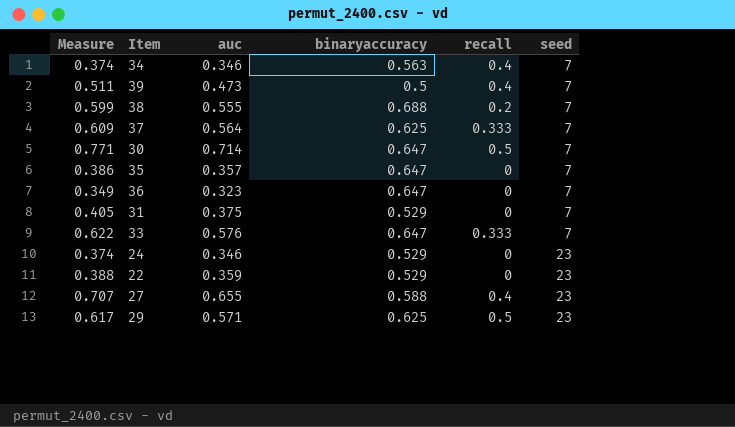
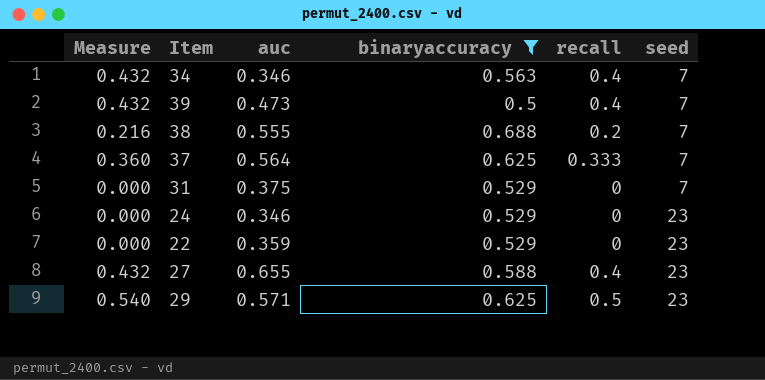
filter: none -> binaryaccuracy != 0.647
column Measure | formula: [auc] * 1.08 -> [recall] * 1.08

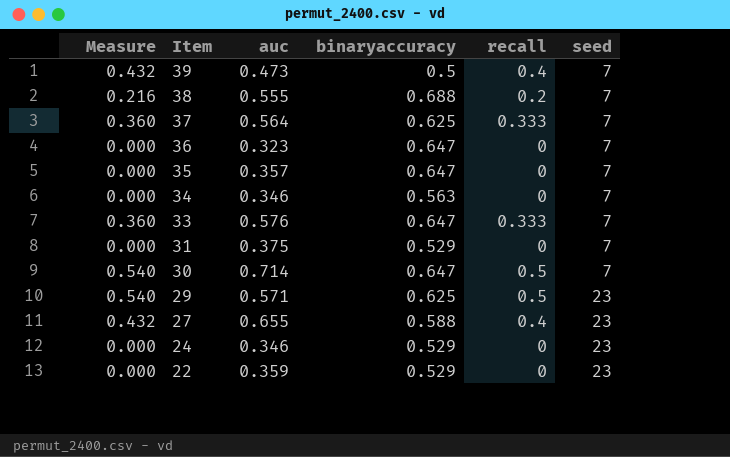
filter: binaryaccuracy != 0.647 -> none
row order: seed ascending -> Item descending
34 | Measure: 0.432 -> 0.000
34 | recall: 0.4 -> 0

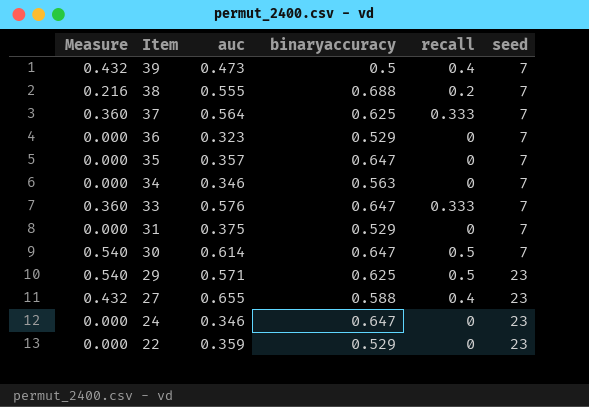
36 | binaryaccuracy: 0.647 -> 0.529
30 | auc: 0.714 -> 0.614
24 | binaryaccuracy: 0.529 -> 0.647

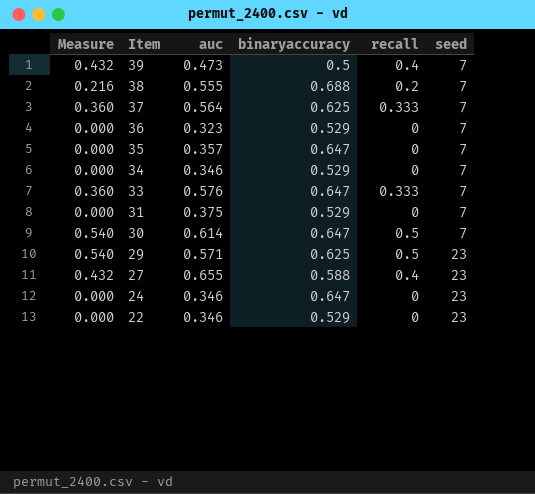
34 | binaryaccuracy: 0.563 -> 0.529
22 | auc: 0.359 -> 0.346

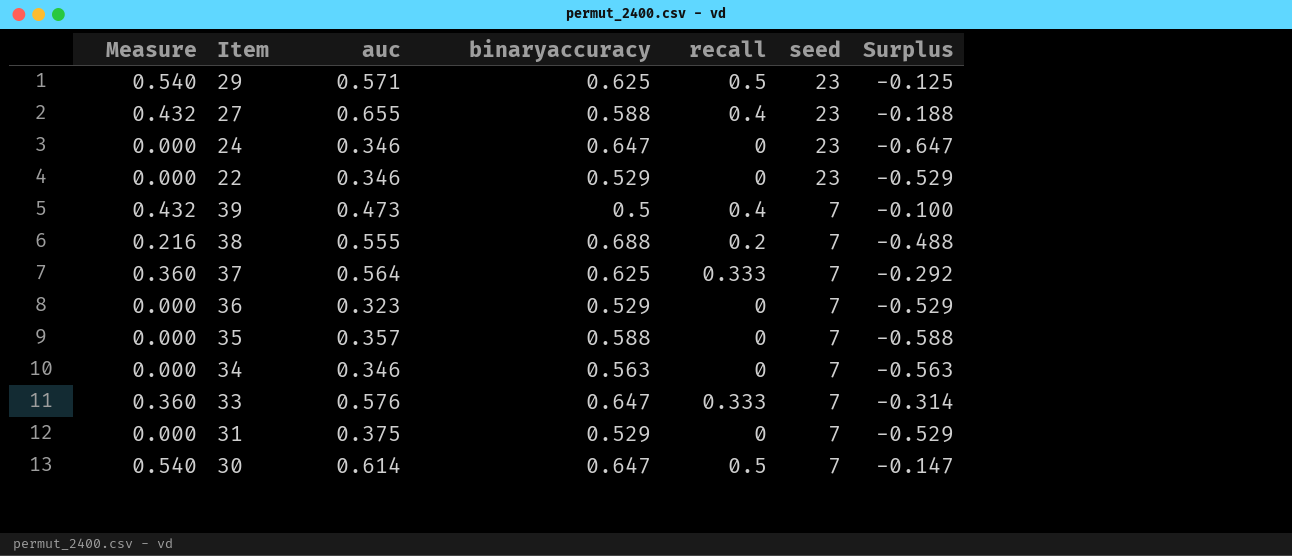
row order: Item descending -> seed descending
column Surplus | formula: none -> [recall] - [binaryaccuracy]
35 | binaryaccuracy: 0.647 -> 0.588
34 | binaryaccuracy: 0.529 -> 0.563

